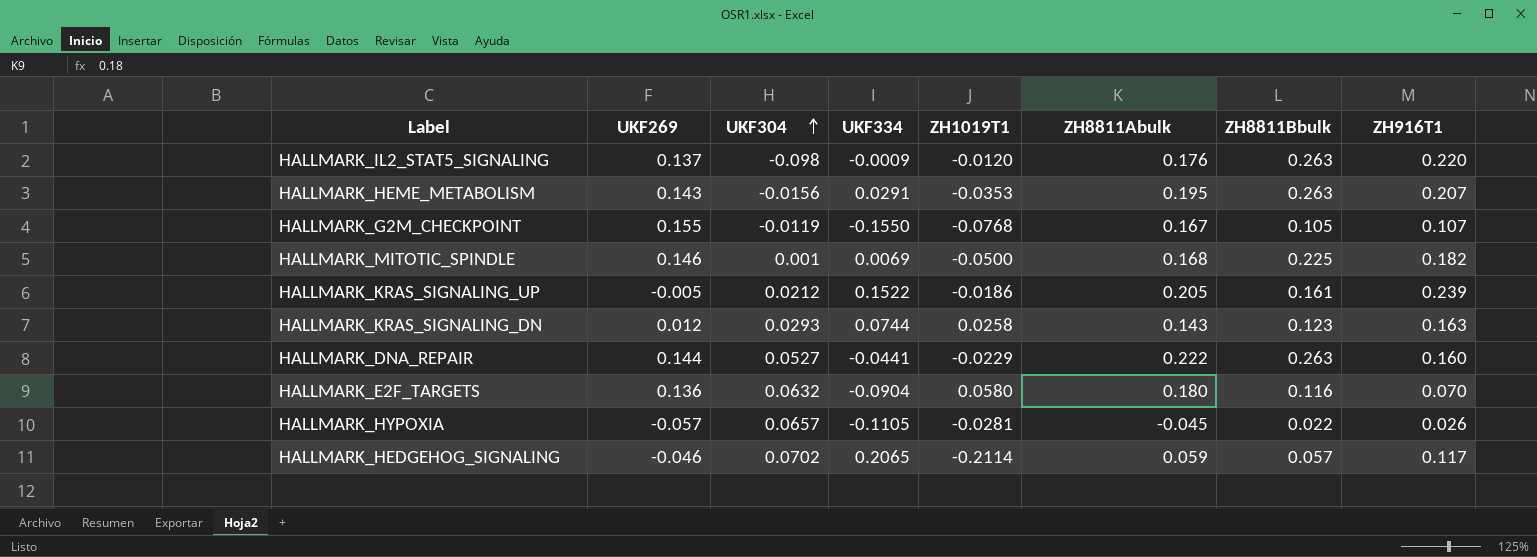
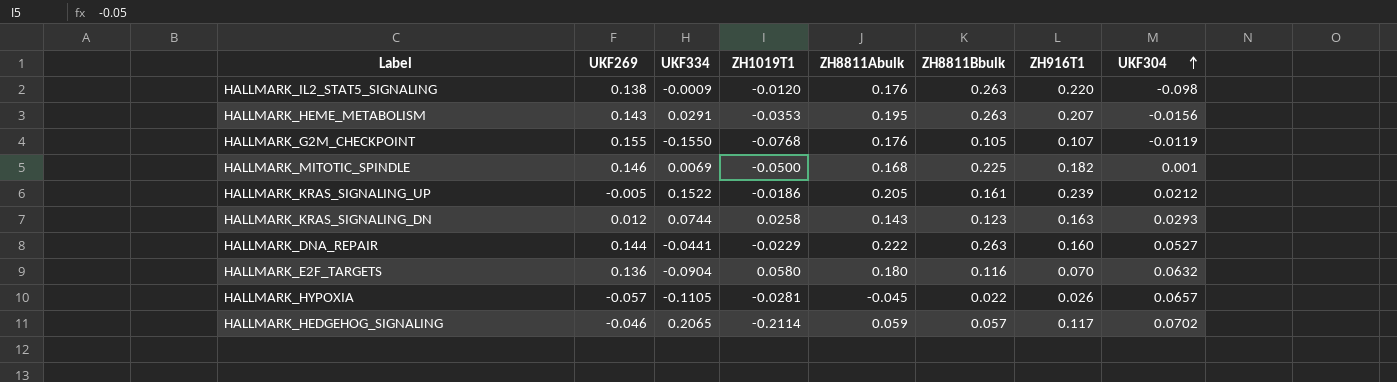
column UKF304 | position: 3 -> 8
HALLMARK_IL2_STAT5_SIGNALING | UKF269: 0.137 -> 0.138
HALLMARK_G2M_CHECKPOINT | ZH8811Abulk: 0.167 -> 0.176

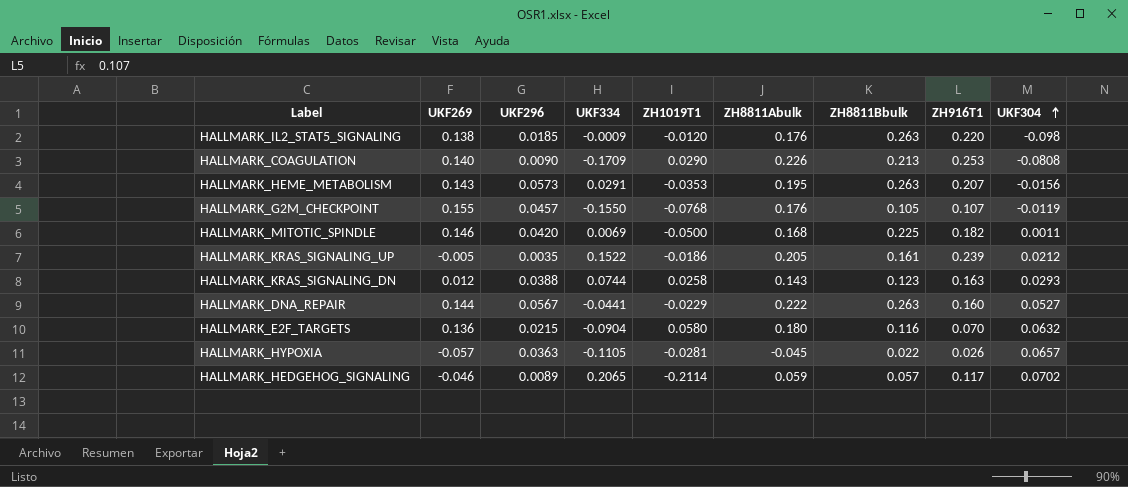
column UKF296 | position: none -> 3
row HALLMARK_COAGULATION: none -> 0.140 | 0.0090 | -0.1709 | 0.0290 | 0.226 | 0.213 | 0.253 | -0.0808
HALLMARK_MITOTIC_SPINDLE | UKF304: 0.001 -> 0.0011

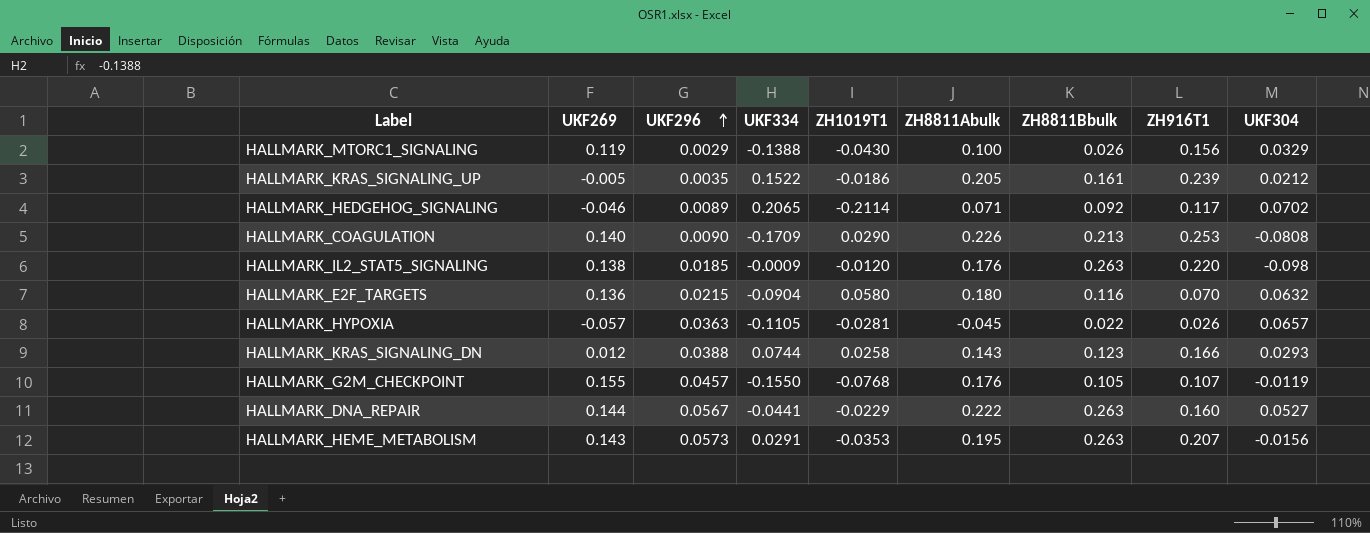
row order: UKF304 ascending -> UKF296 ascending
row HALLMARK_MITOTIC_SPINDLE: 0.146 | 0.0420 | 0.0069 | -0.0500 | 0.168 | 0.225 | 0.182 | 0.0011 -> none
row HALLMARK_MTORC1_SIGNALING: none -> 0.119 | 0.0029 | -0.1388 | -0.0430 | 0.100 | 0.026 | 0.156 | 0.0329
HALLMARK_HEDGEHOG_SIGNALING | ZH8811Abulk: 0.059 -> 0.071
HALLMARK_HEDGEHOG_SIGNALING | ZH8811Bbulk: 0.057 -> 0.092
HALLMARK_KRAS_SIGNALING_DN | ZH916T1: 0.163 -> 0.166

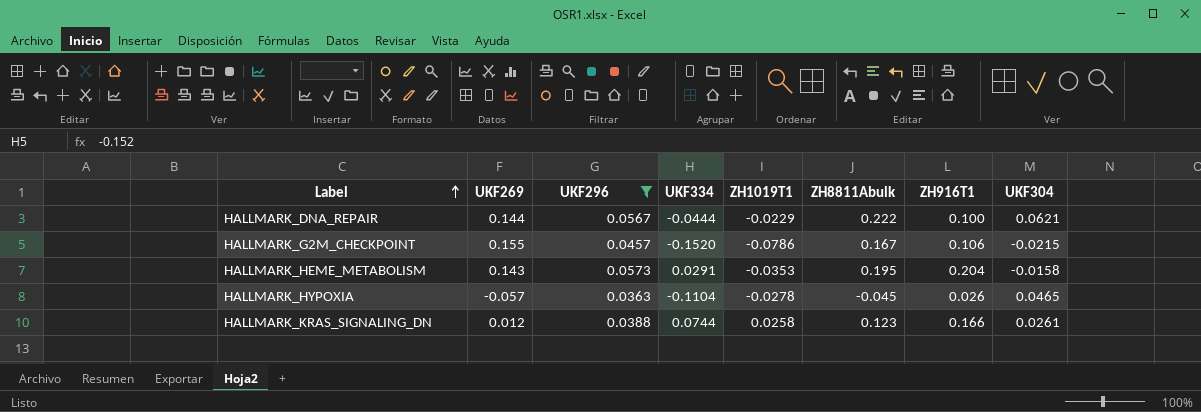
filter: none -> UKF296 >= 0.0363
row order: UKF296 ascending -> Label ascending
column ZH8811Bbulk | position: 7 -> none
HALLMARK_DNA_REPAIR | UKF334: -0.0441 -> -0.0444
HALLMARK_DNA_REPAIR | ZH916T1: 0.160 -> 0.100
HALLMARK_DNA_REPAIR | UKF304: 0.0527 -> 0.0621
HALLMARK_G2M_CHECKPOINT | UKF334: -0.1550 -> -0.1520
HALLMARK_G2M_CHECKPOINT | ZH1019T1: -0.0768 -> -0.0786
HALLMARK_G2M_CHECKPOINT | ZH8811Abulk: 0.176 -> 0.167
HALLMARK_G2M_CHECKPOINT | ZH916T1: 0.107 -> 0.106
HALLMARK_G2M_CHECKPOINT | UKF304: -0.0119 -> -0.0215
HALLMARK_HEME_METABOLISM | ZH916T1: 0.207 -> 0.204
HALLMARK_HEME_METABOLISM | UKF304: -0.0156 -> -0.0158
HALLMARK_HYPOXIA | UKF334: -0.1105 -> -0.1104
HALLMARK_HYPOXIA | ZH1019T1: -0.0281 -> -0.0278
HALLMARK_HYPOXIA | UKF304: 0.0657 -> 0.0465
HALLMARK_KRAS_SIGNALING_DN | ZH8811Abulk: 0.143 -> 0.123
HALLMARK_KRAS_SIGNALING_DN | UKF304: 0.0293 -> 0.0261

